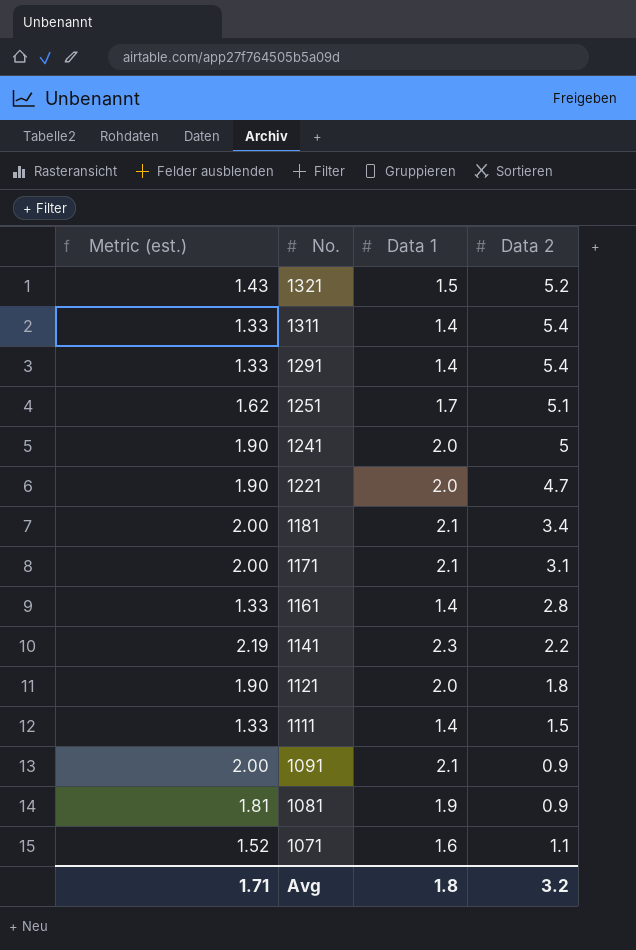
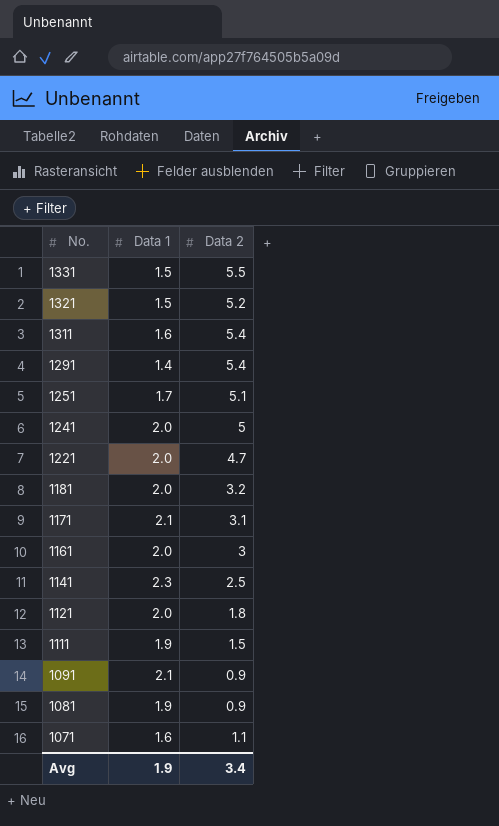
column Metric (est.) | formula: [Data 1] * 0.95 -> none
row 1331: none -> 1.5 | 5.5
1311 | Data 1: 1.4 -> 1.6
1181 | Data 1: 2.1 -> 2.0
1181 | Data 2: 3.4 -> 3.2
1161 | Data 1: 1.4 -> 2.0
1161 | Data 2: 2.8 -> 3
1141 | Data 2: 2.2 -> 2.5
1111 | Data 1: 1.4 -> 1.9
Avg | Data 1: 1.8 -> 1.9
Avg | Data 2: 3.2 -> 3.4

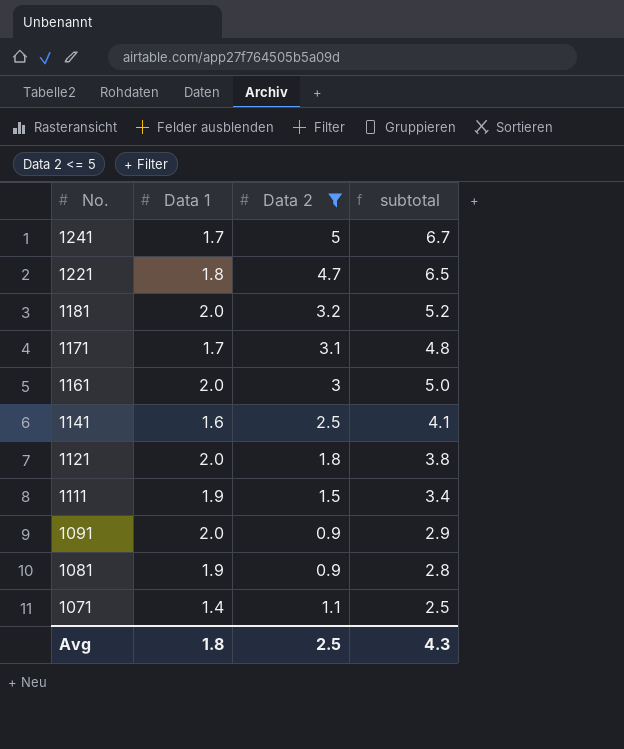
filter: none -> Data 2 <= 5
column subtotal | formula: none -> [Data 1] + [Data 2]
1241 | Data 1: 2.0 -> 1.7
1221 | Data 1: 2.0 -> 1.8
1171 | Data 1: 2.1 -> 1.7
1141 | Data 1: 2.3 -> 1.6
1091 | Data 1: 2.1 -> 2.0
1071 | Data 1: 1.6 -> 1.4
Avg | Data 1: 1.9 -> 1.8
Avg | Data 2: 3.4 -> 2.5

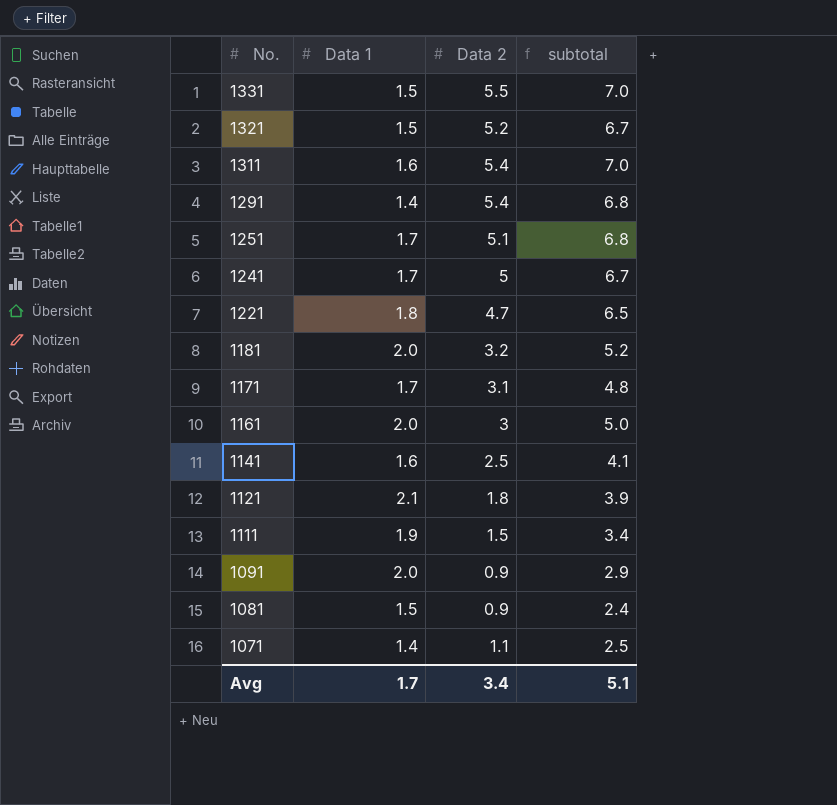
filter: Data 2 <= 5 -> none
1121 | Data 1: 2.0 -> 2.1
1121 | subtotal: 3.8 -> 3.9
1081 | Data 1: 1.9 -> 1.5
1081 | subtotal: 2.8 -> 2.4
Avg | Data 1: 1.8 -> 1.7
Avg | Data 2: 2.5 -> 3.4
Avg | subtotal: 4.3 -> 5.1

